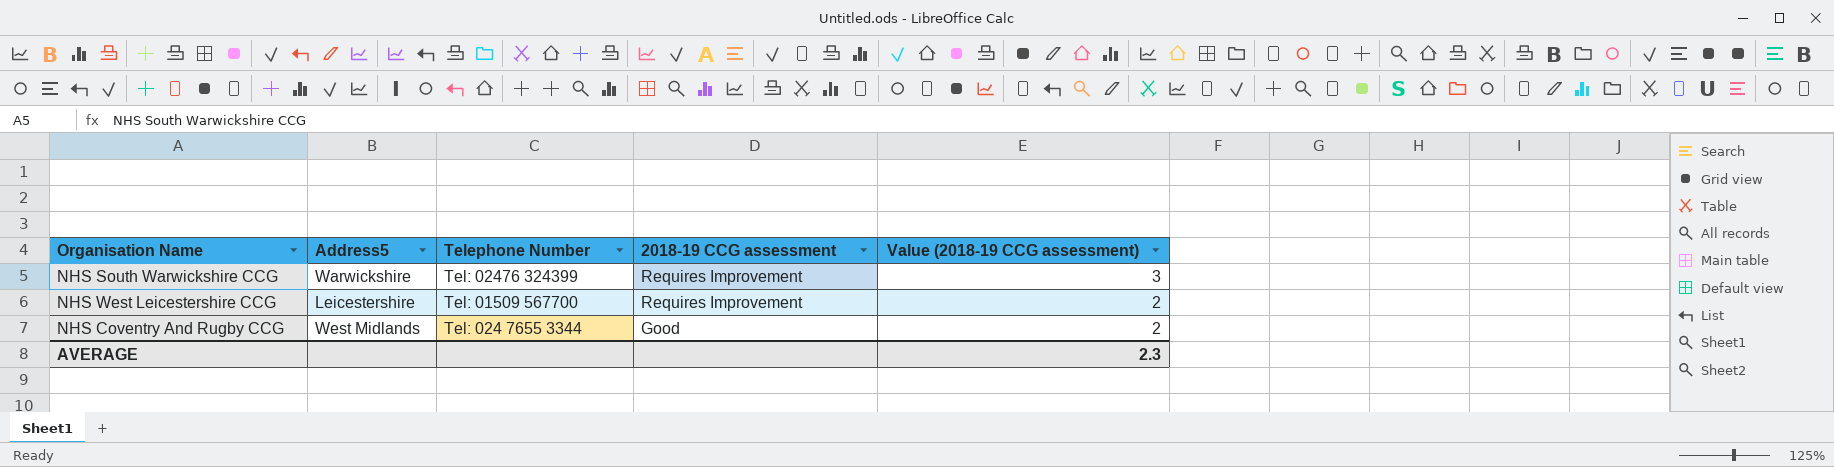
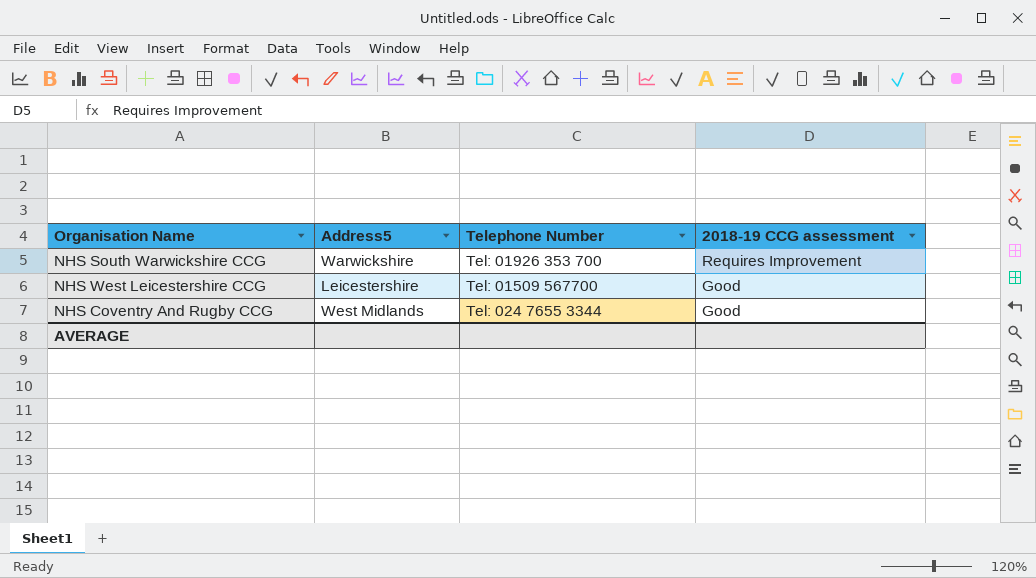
column Value (2018-19 CCG assessment) | position: 5 -> none
NHS South Warwickshire CCG | Telephone Number: Tel: 02476 324399 -> Tel: 01926 353 700
NHS West Leicestershire CCG | 2018-19 CCG assessment: Requires Improvement -> Good

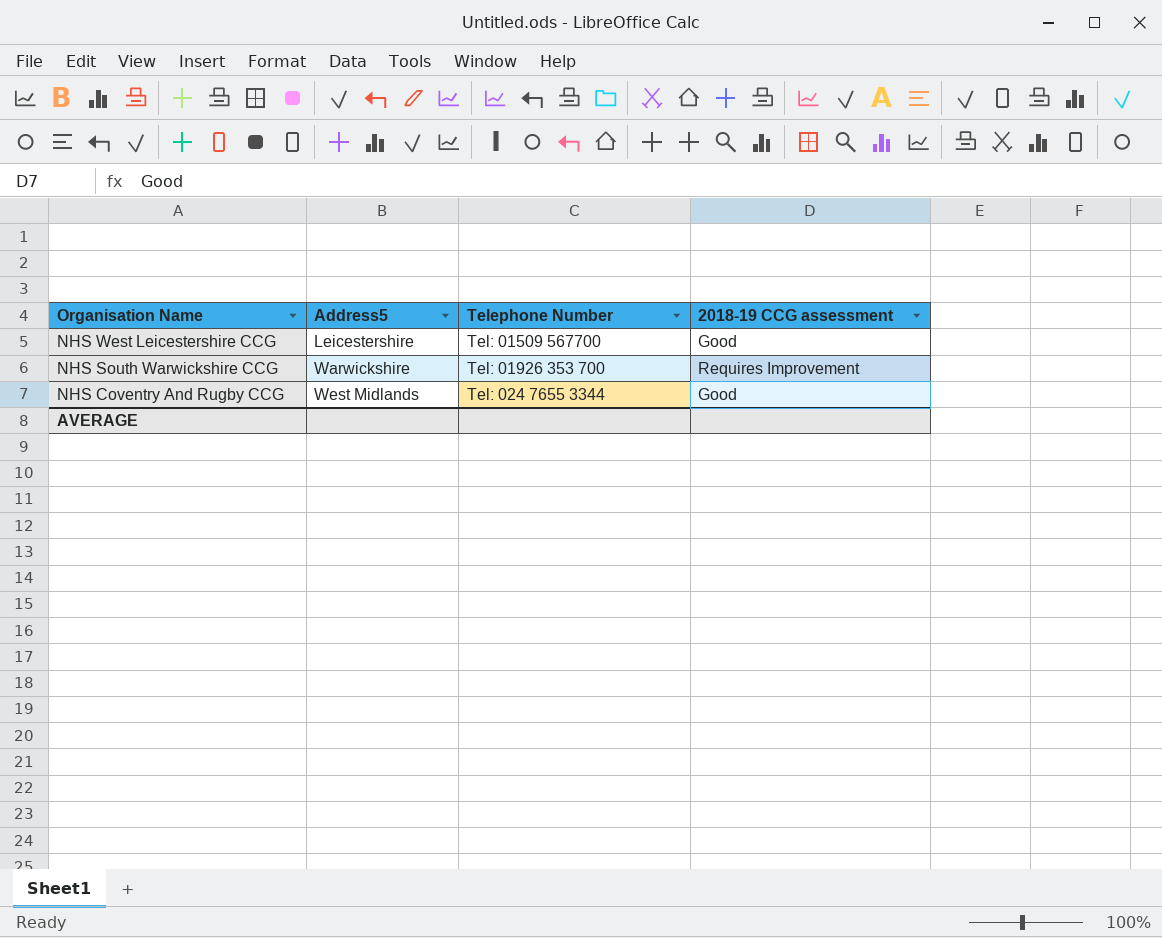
row order: Telephone Number descending -> Organisation Name descending

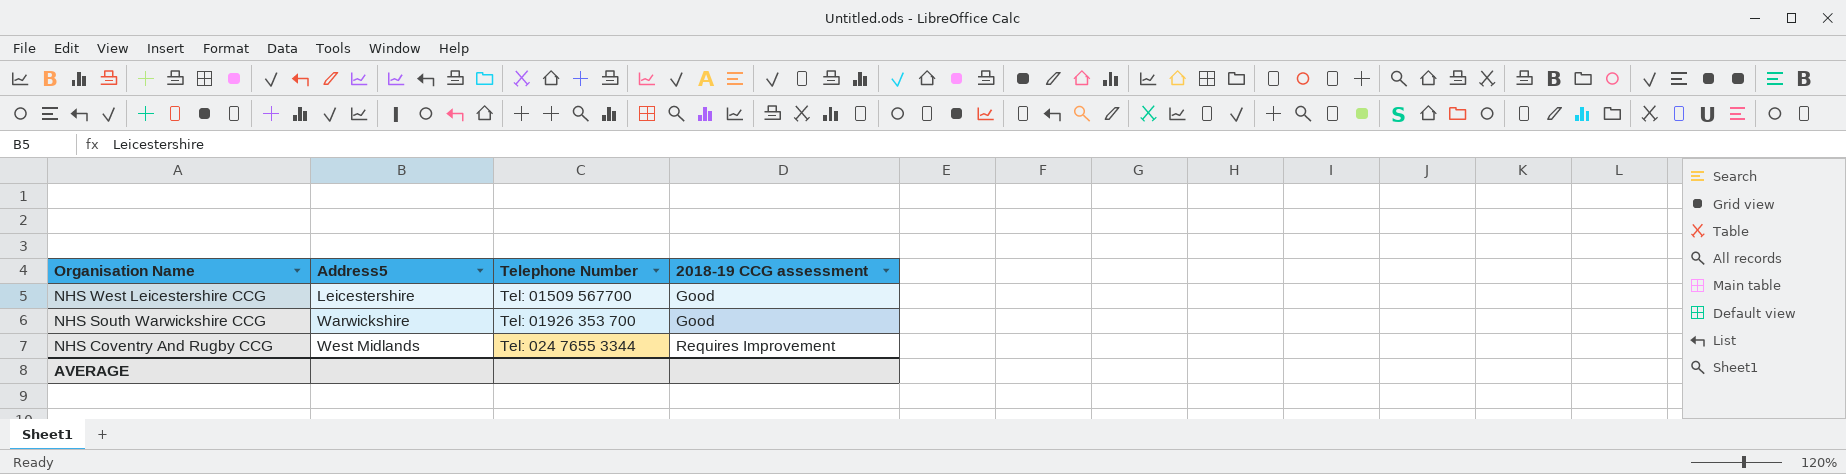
NHS South Warwickshire CCG | 2018-19 CCG assessment: Requires Improvement -> Good
NHS Coventry And Rugby CCG | 2018-19 CCG assessment: Good -> Requires Improvement

